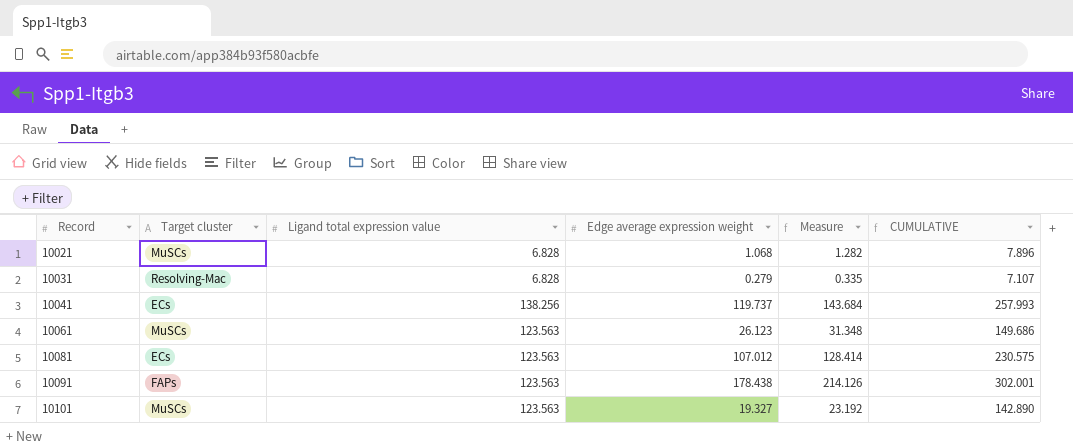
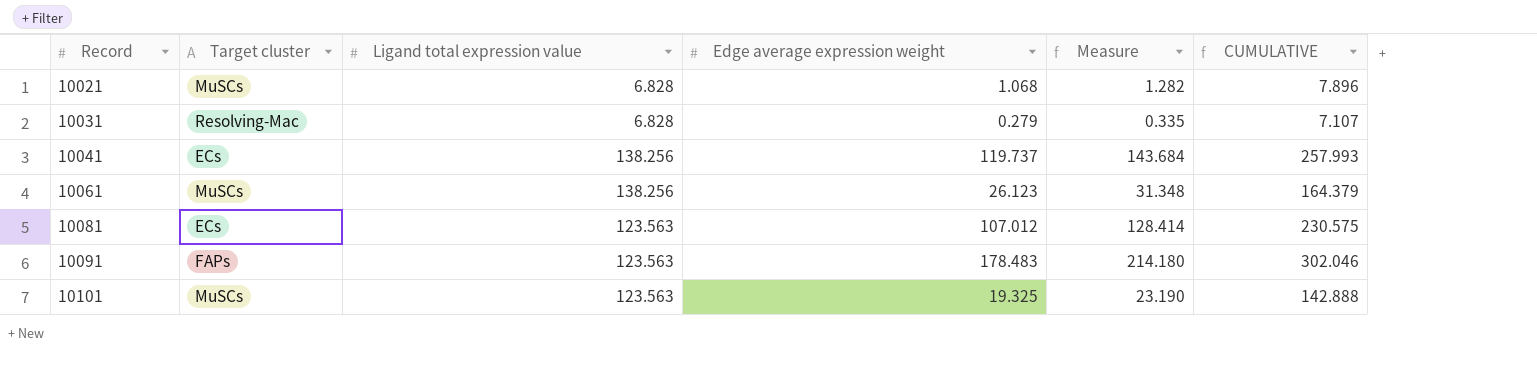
10061 | Ligand total expression value: 123.563 -> 138.256
10061 | CUMULATIVE: 149.686 -> 164.379
10091 | Edge average expression weight: 178.438 -> 178.483
10091 | Measure: 214.126 -> 214.180
10091 | CUMULATIVE: 302.001 -> 302.046
10101 | Edge average expression weight: 19.327 -> 19.325
10101 | Measure: 23.192 -> 23.190
10101 | CUMULATIVE: 142.890 -> 142.888

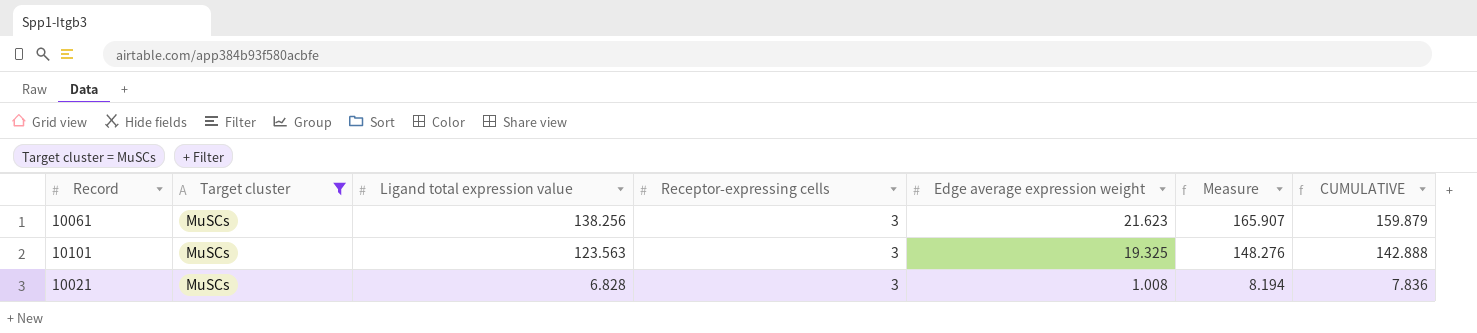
filter: none -> Target cluster = MuSCs
row order: Record ascending -> Ligand total expression value descending
column Receptor-expressing cells | position: none -> 4
column Measure | formula: [Edge average expression weight] * 1.2 -> [Ligand total expression value] * 1.2
10061 | Edge average expression weight: 26.123 -> 21.623
10061 | CUMULATIVE: 164.379 -> 159.879
10021 | Edge average expression weight: 1.068 -> 1.008
10021 | CUMULATIVE: 7.896 -> 7.836

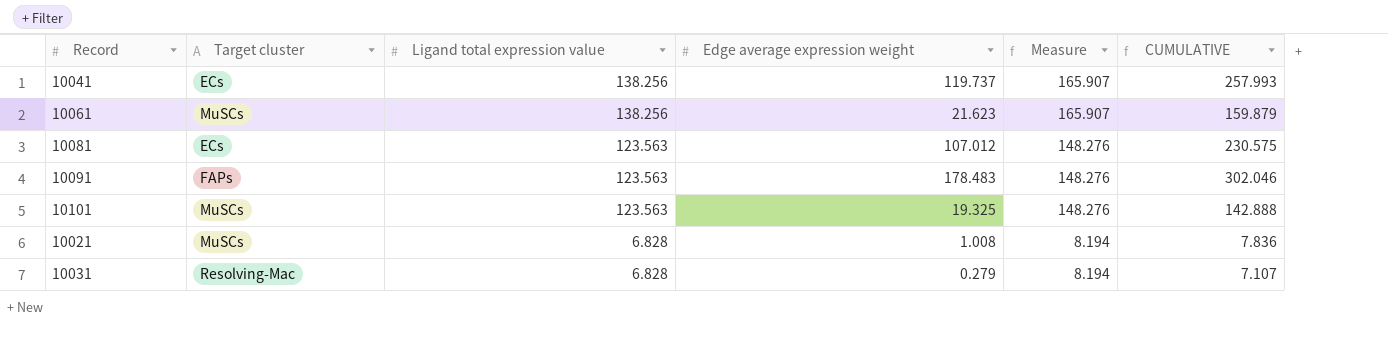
filter: Target cluster = MuSCs -> none
column Receptor-expressing cells | position: 4 -> none

